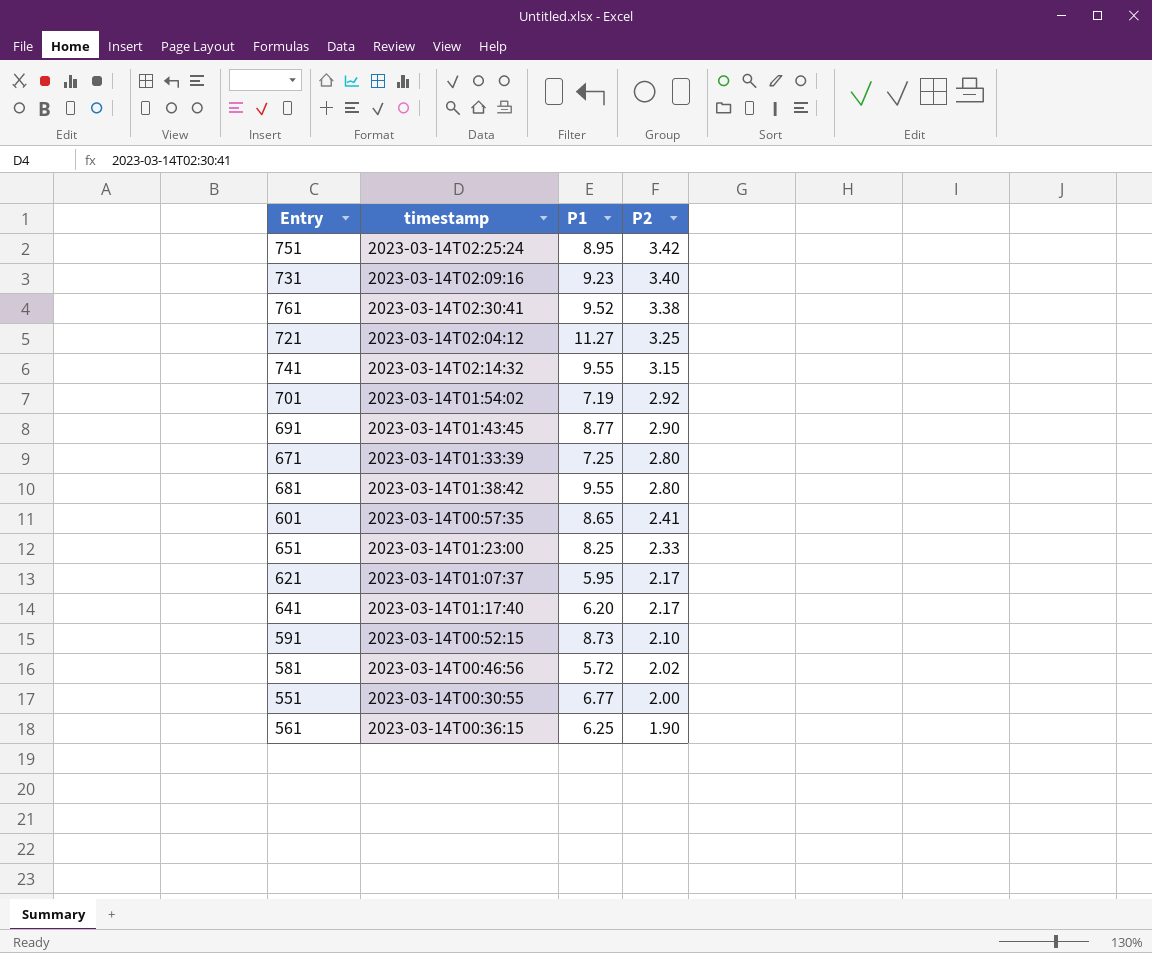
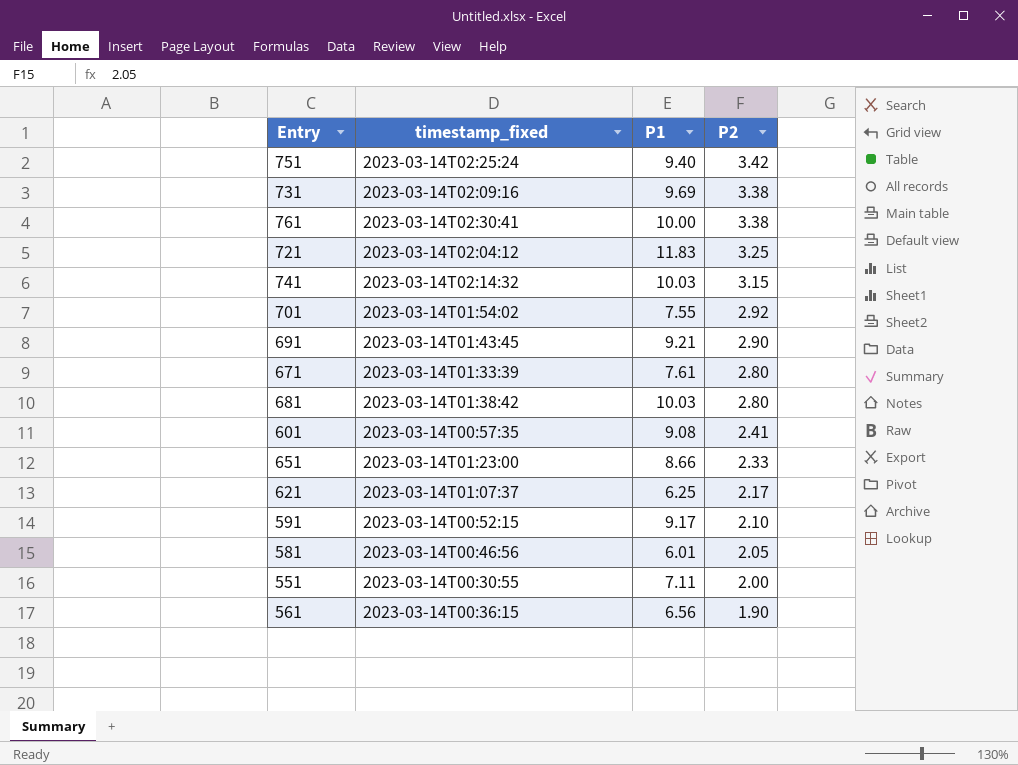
column name: timestamp -> timestamp_fixed
row 641: 2023-03-14T01:17:40 | 6.20 | 2.17 -> none
751 | P1: 8.95 -> 9.40
731 | P1: 9.23 -> 9.69
731 | P2: 3.40 -> 3.38
761 | P1: 9.52 -> 10.00
721 | P1: 11.27 -> 11.83
741 | P1: 9.55 -> 10.03
701 | P1: 7.19 -> 7.55
691 | P1: 8.77 -> 9.21
671 | P1: 7.25 -> 7.61
681 | P1: 9.55 -> 10.03
601 | P1: 8.65 -> 9.08
651 | P1: 8.25 -> 8.66
621 | P1: 5.95 -> 6.25
591 | P1: 8.73 -> 9.17
581 | P1: 5.72 -> 6.01
581 | P2: 2.02 -> 2.05
551 | P1: 6.77 -> 7.11
561 | P1: 6.25 -> 6.56

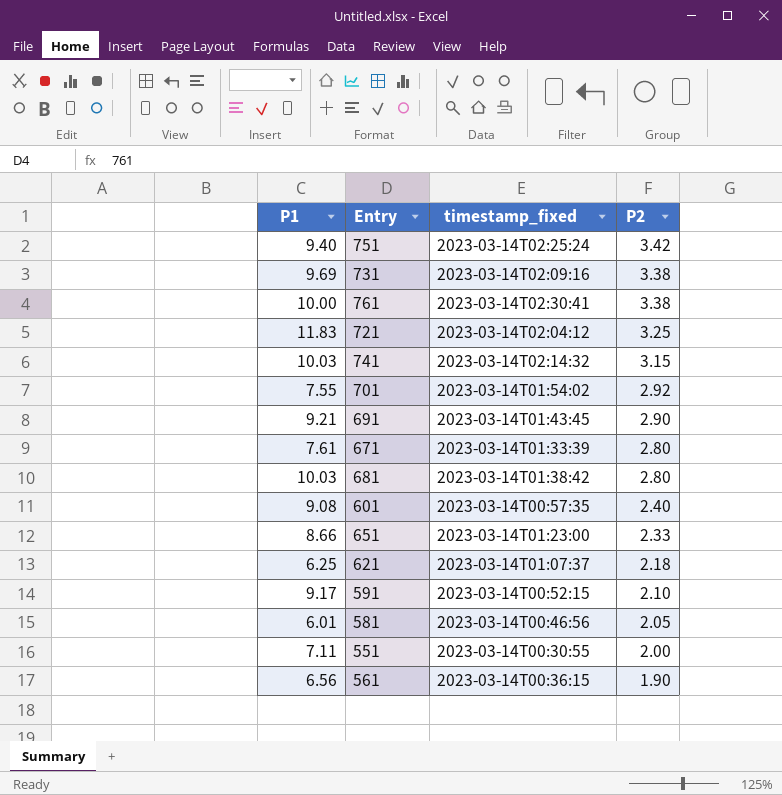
column P1 | position: 3 -> 1
601 | P2: 2.41 -> 2.40
621 | P2: 2.17 -> 2.18

